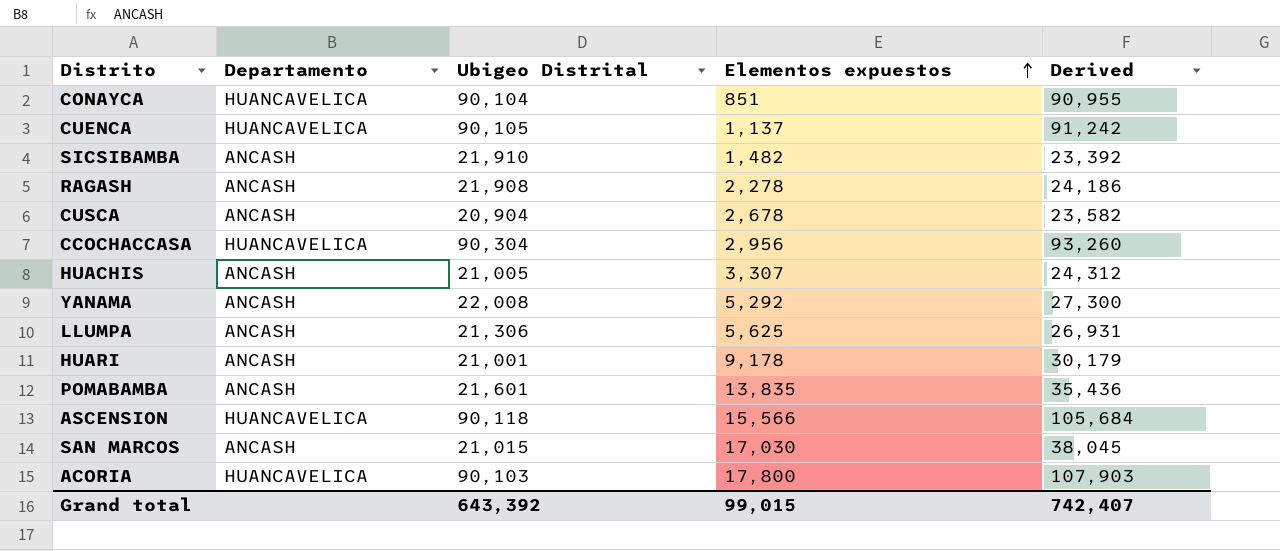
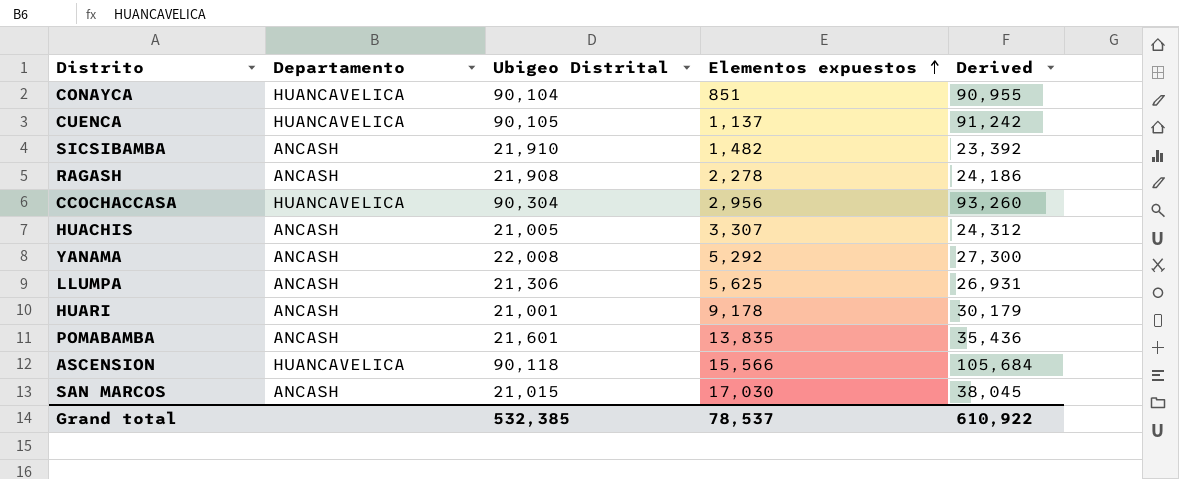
row CUSCA: ANCASH | 20,904 | 2,678 | 23,582 -> none
row ACORIA: HUANCAVELICA | 90,103 | 17,800 | 107,903 -> none
Grand total | Ubigeo Distrital: 643,392 -> 532,385
Grand total | Elementos expuestos: 99,015 -> 78,537
Grand total | Derived: 742,407 -> 610,922

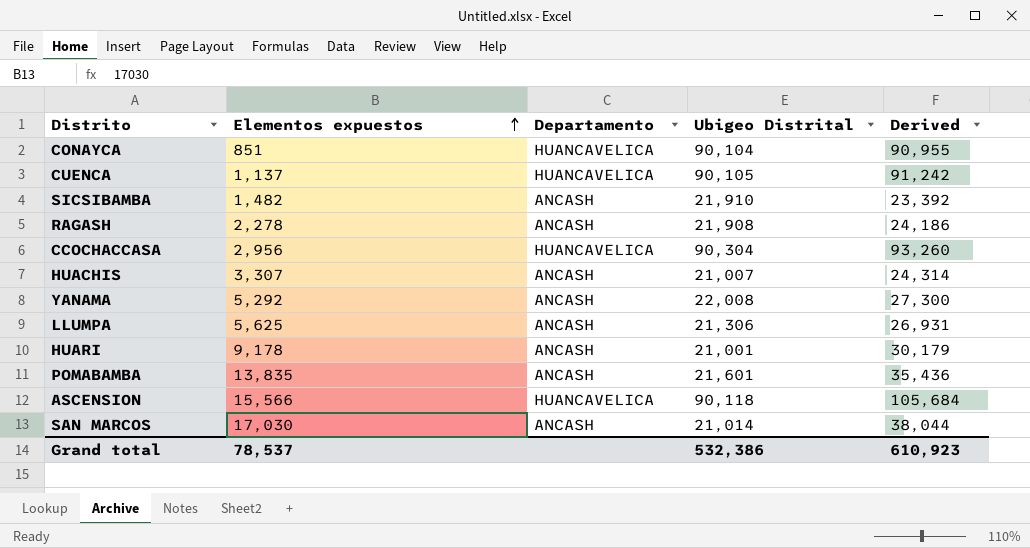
column Elementos expuestos | position: 4 -> 2
HUACHIS | Ubigeo Distrital: 21,005 -> 21,007
HUACHIS | Derived: 24,312 -> 24,314
SAN MARCOS | Ubigeo Distrital: 21,015 -> 21,014
SAN MARCOS | Derived: 38,045 -> 38,044
Grand total | Ubigeo Distrital: 532,385 -> 532,386
Grand total | Derived: 610,922 -> 610,923

